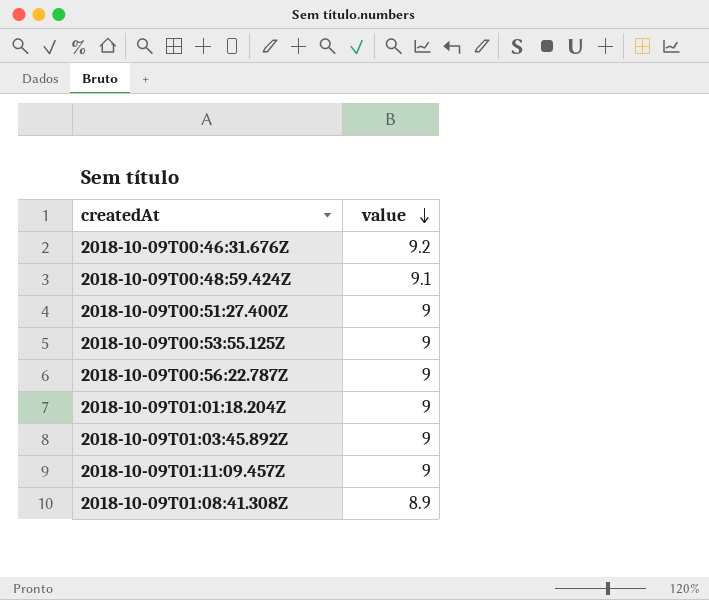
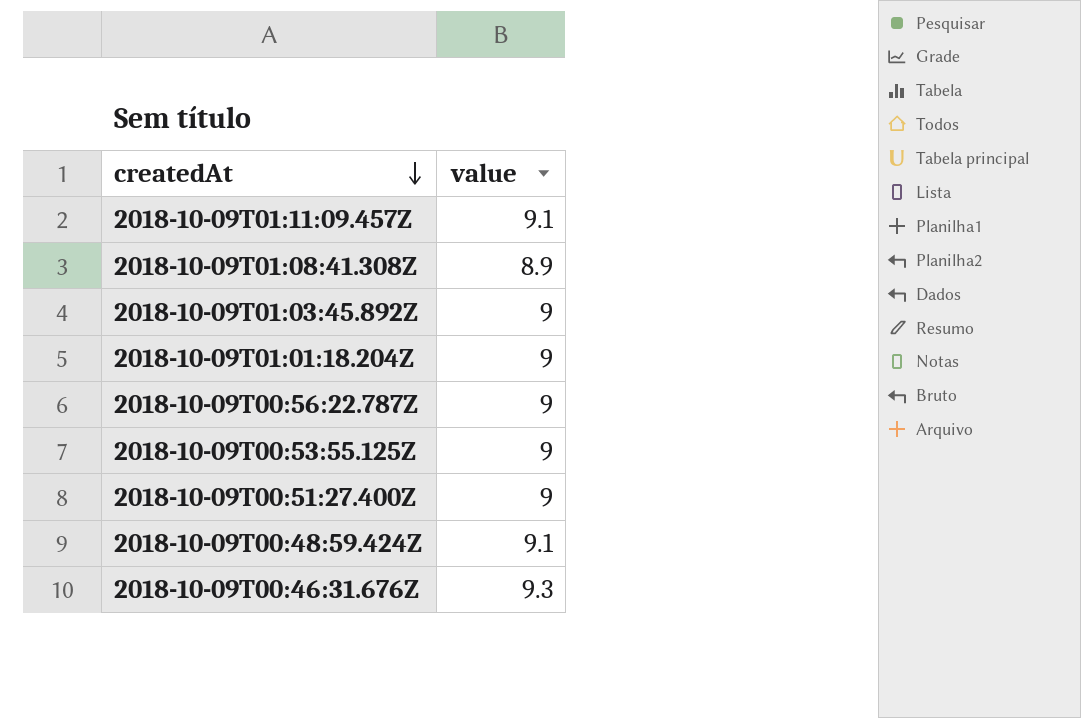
row order: value descending -> createdAt descending
2018-10-09T01:11:09.457Z | value: 9 -> 9.1
2018-10-09T00:46:31.676Z | value: 9.2 -> 9.3

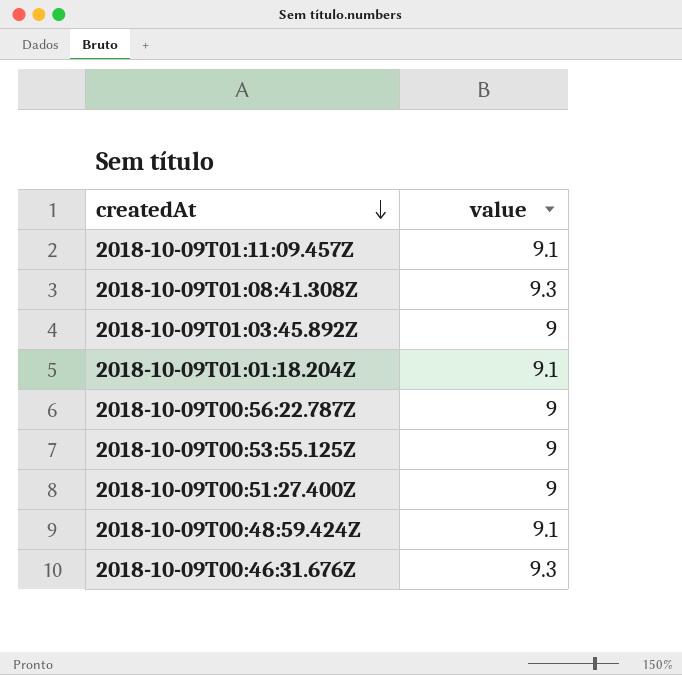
2018-10-09T01:08:41.308Z | value: 8.9 -> 9.3
2018-10-09T01:01:18.204Z | value: 9 -> 9.1

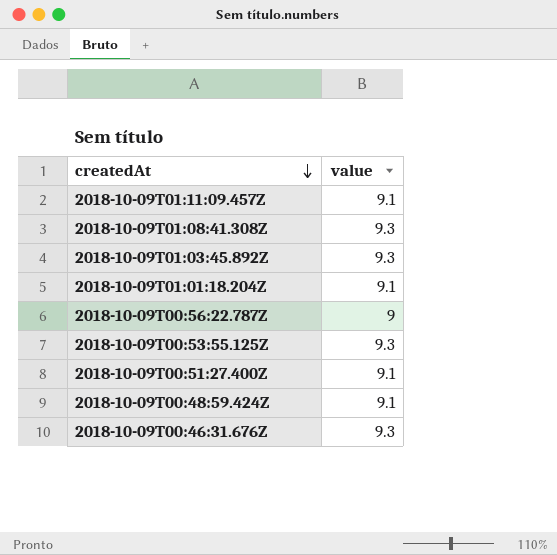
2018-10-09T01:03:45.892Z | value: 9 -> 9.3
2018-10-09T00:53:55.125Z | value: 9 -> 9.3
2018-10-09T00:51:27.400Z | value: 9 -> 9.1

